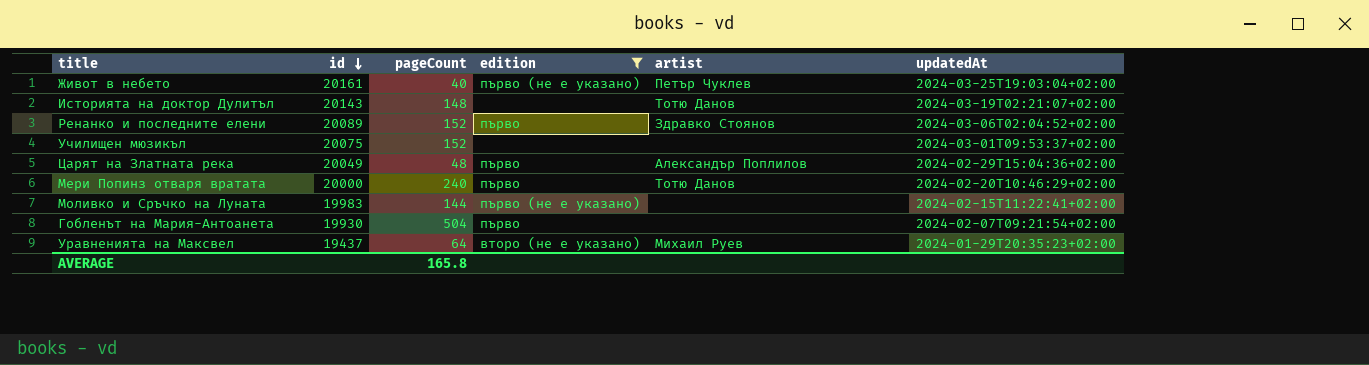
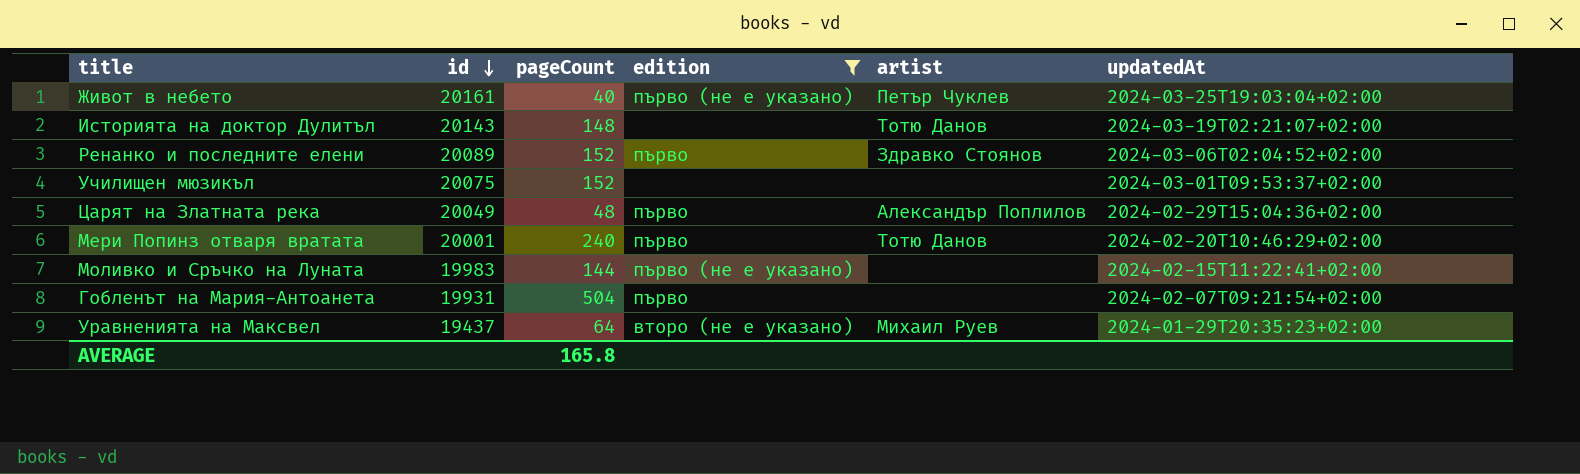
Мери Попинз отваря вратата | id: 20000 -> 20001
Гобленът на Мария-Антоанета | id: 19930 -> 19931

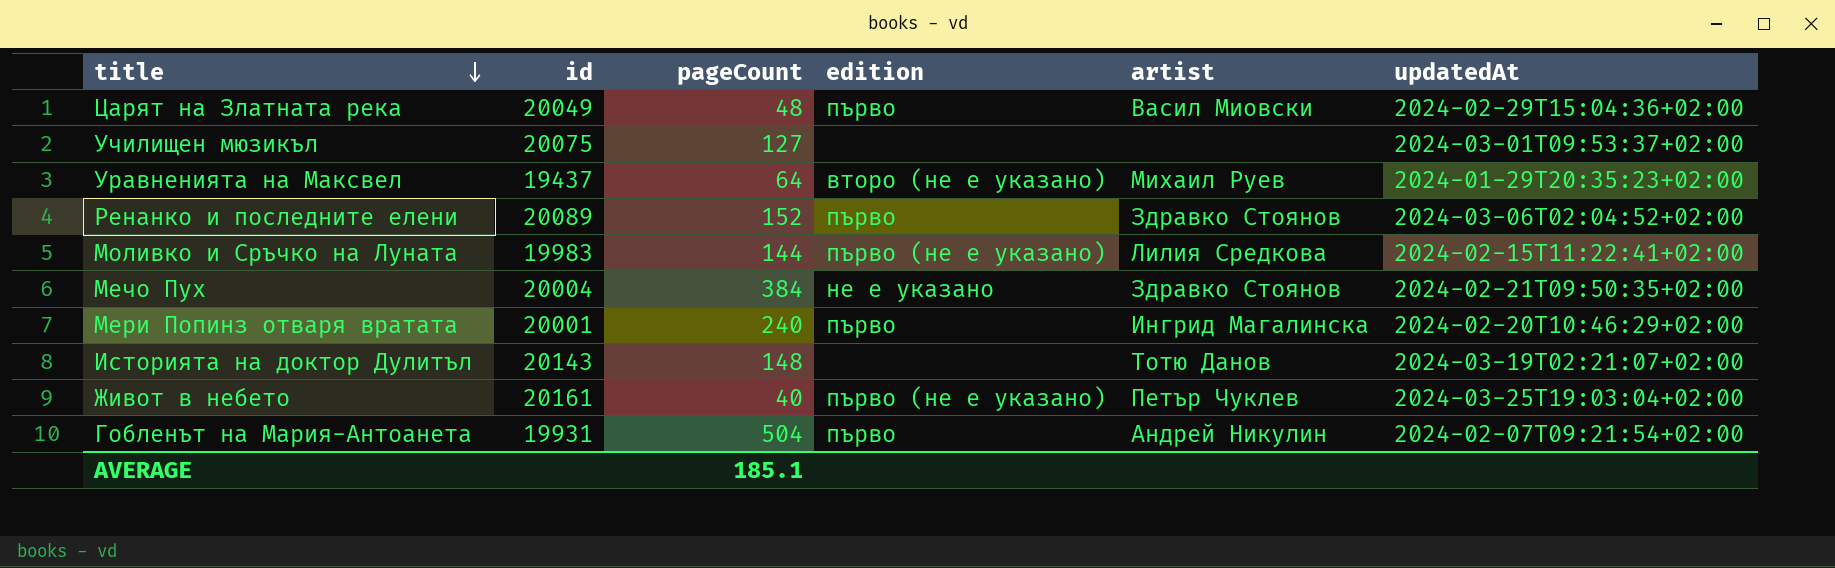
filter: edition != не е указано -> none
row order: id descending -> title descending
Царят на Златната река | artist: Александър Поплилов -> Васил Миовски
Училищен мюзикъл | pageCount: 152 -> 127
Моливко и Сръчко на Луната | artist: none -> Лилия Средкова
Мери Попинз отваря вратата | artist: Тотю Данов -> Ингрид Магалинска
Гобленът на Мария-Антоанета | artist: none -> Андрей Никулин
AVERAGE | pageCount: 165.8 -> 185.1

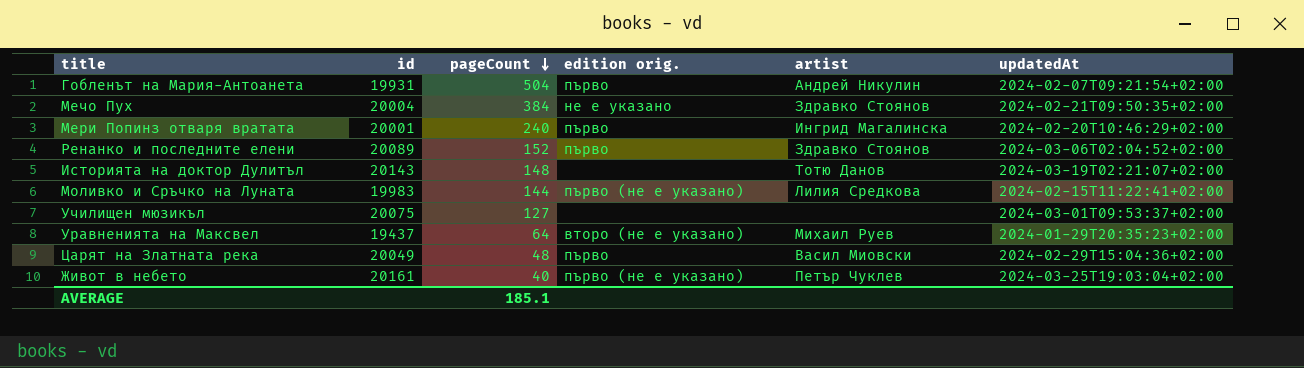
row order: title descending -> pageCount descending
column name: edition -> edition orig.

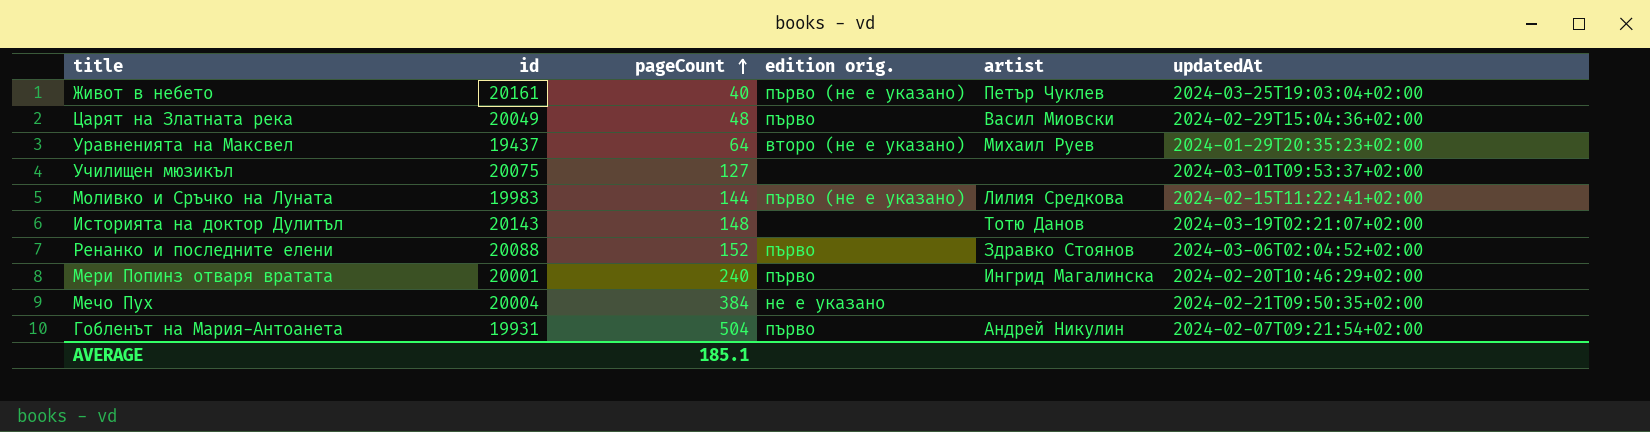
row order: pageCount descending -> pageCount ascending
Ренанко и последните елени | id: 20089 -> 20088
Мечо Пух | artist: Здравко Стоянов -> none

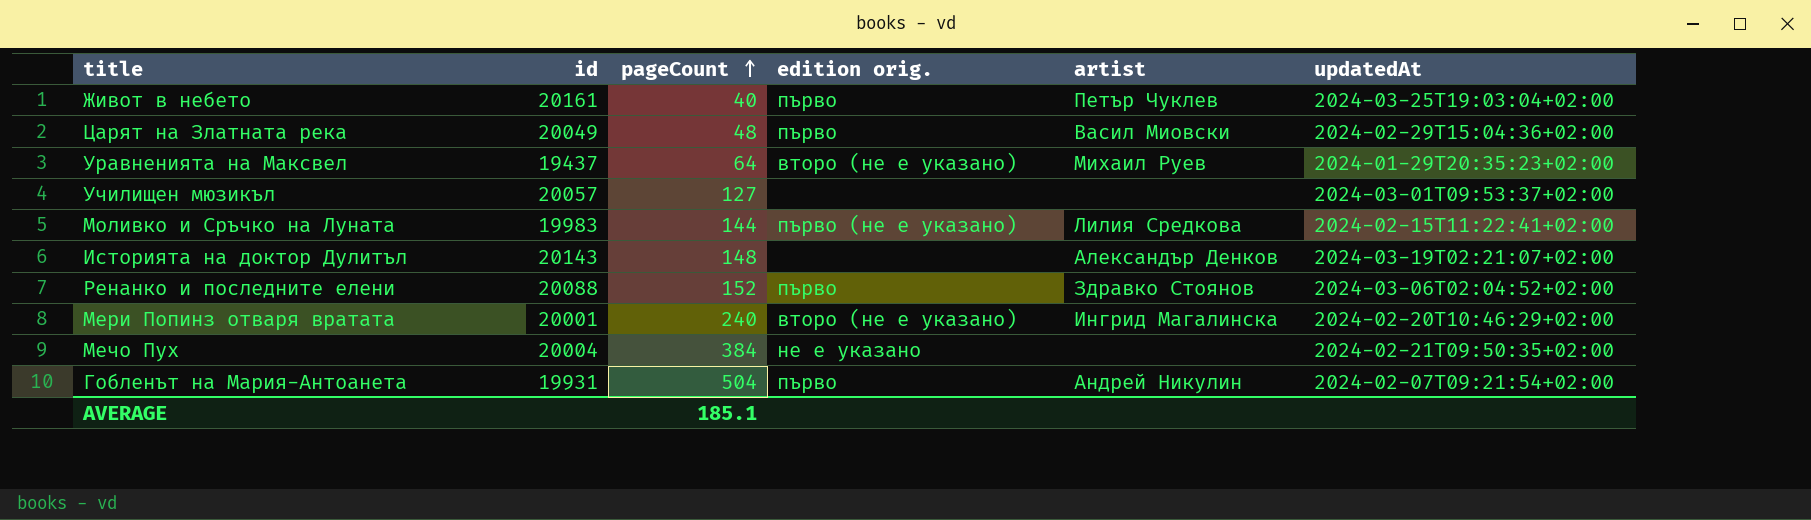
Живот в небето | edition orig.: първо (не е указано) -> първо
Училищен мюзикъл | id: 20075 -> 20057
Историята на доктор Дулитъл | artist: Тотю Данов -> Александър Денков
Мери Попинз отваря вратата | edition orig.: първо -> второ (не е указано)

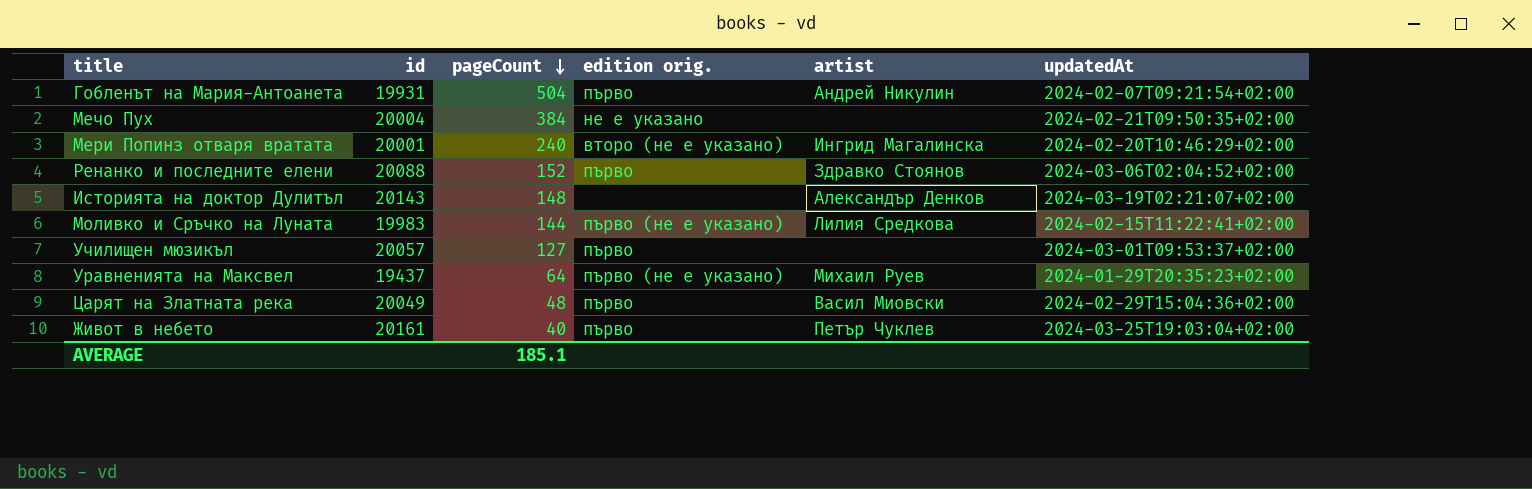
row order: pageCount ascending -> pageCount descending
Училищен мюзикъл | edition orig.: none -> първо
Уравненията на Максвел | edition orig.: второ (не е указано) -> първо (не е указано)

